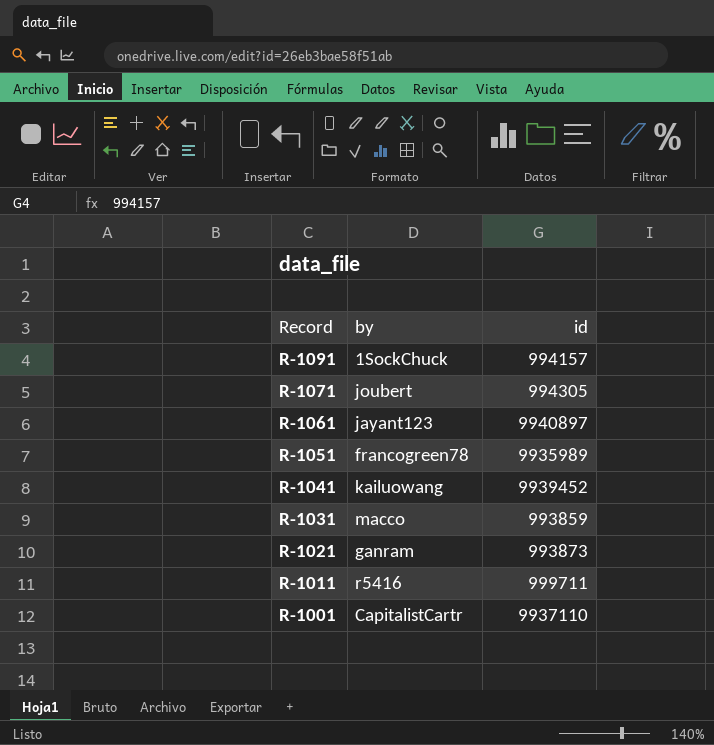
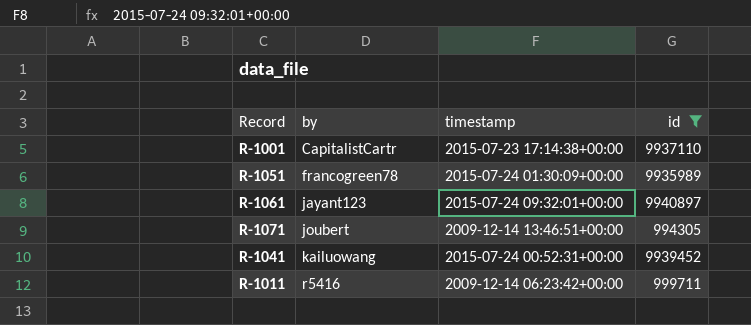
filter: none -> id >= 994305
row order: Record descending -> by ascending
column timestamp | position: none -> 3

